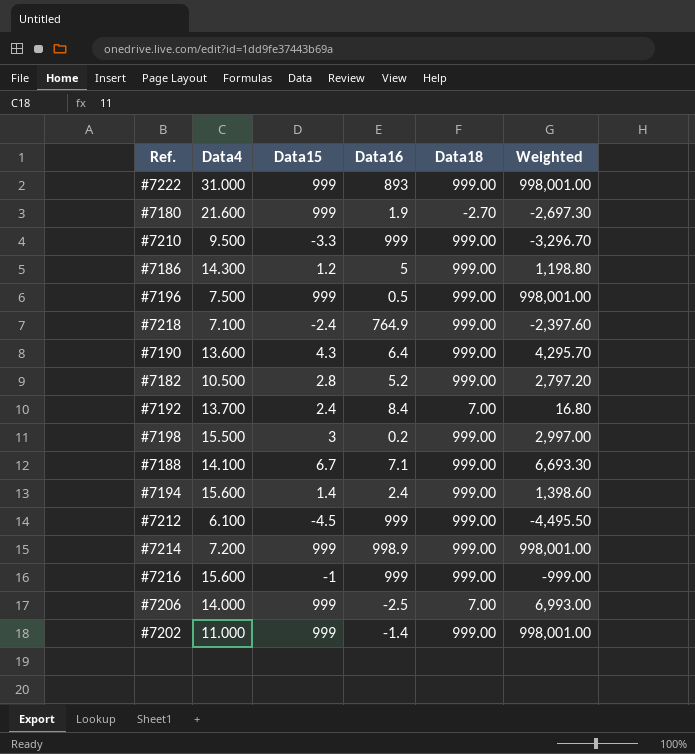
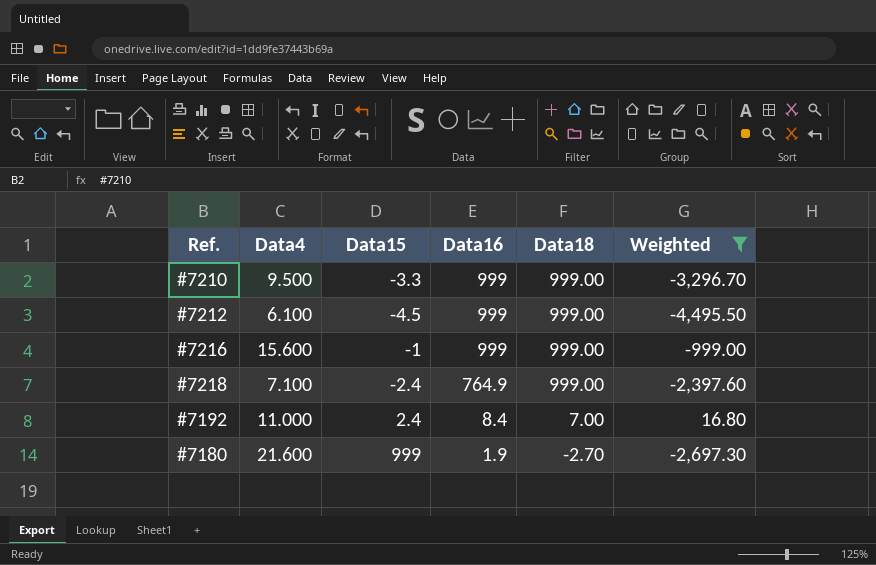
filter: none -> Weighted <= 16.80
row order: none -> Data16 descending
#7192 | Data4: 13.700 -> 11.000

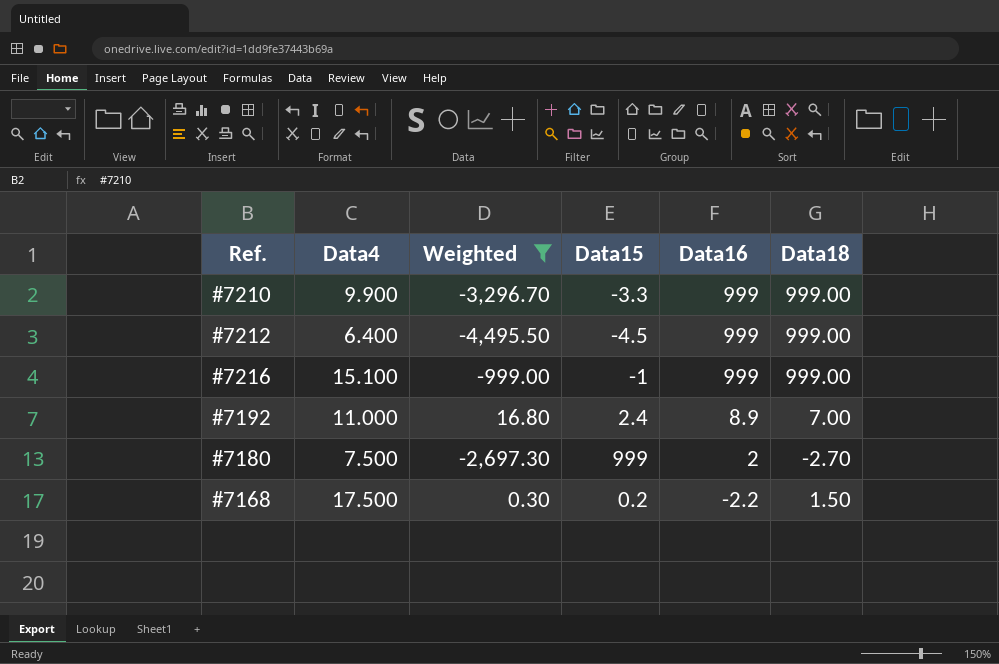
column Weighted | position: 6 -> 3
row #7218: 7.100 | -2.4 | 764.9 | 999.00 | -2,397.60 -> none
#7210 | Data4: 9.500 -> 9.900
#7212 | Data4: 6.100 -> 6.400
#7216 | Data4: 15.600 -> 15.100
#7192 | Data16: 8.4 -> 8.9
#7180 | Data4: 21.600 -> 7.500
#7180 | Data16: 1.9 -> 2
row #7168: none -> 17.500 | 0.30 | 0.2 | -2.2 | 1.50

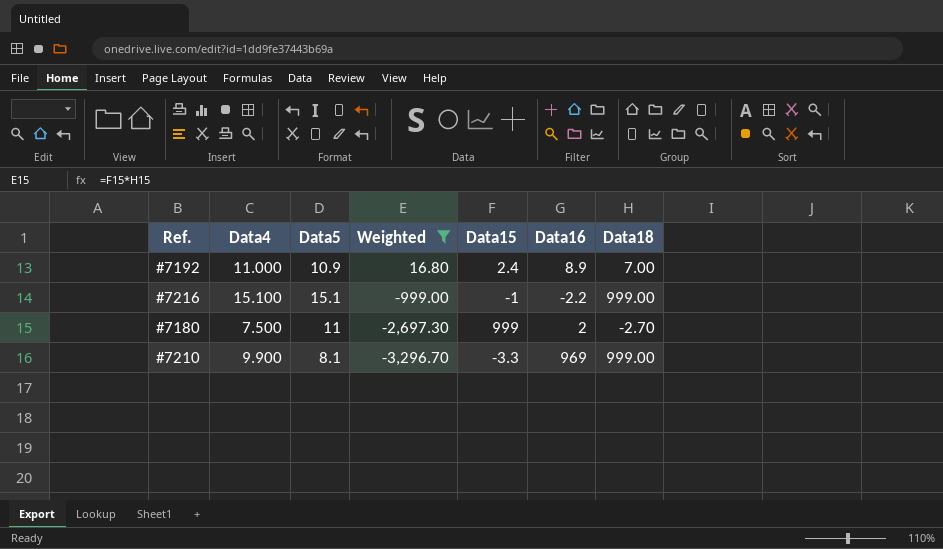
row order: Data16 descending -> Weighted descending
column Data5 | position: none -> 3
row #7212: 6.400 | -4,495.50 | -4.5 | 999 | 999.00 -> none
row #7168: 17.500 | 0.30 | 0.2 | -2.2 | 1.50 -> none
#7216 | Data16: 999 -> -2.2
#7210 | Data16: 999 -> 969

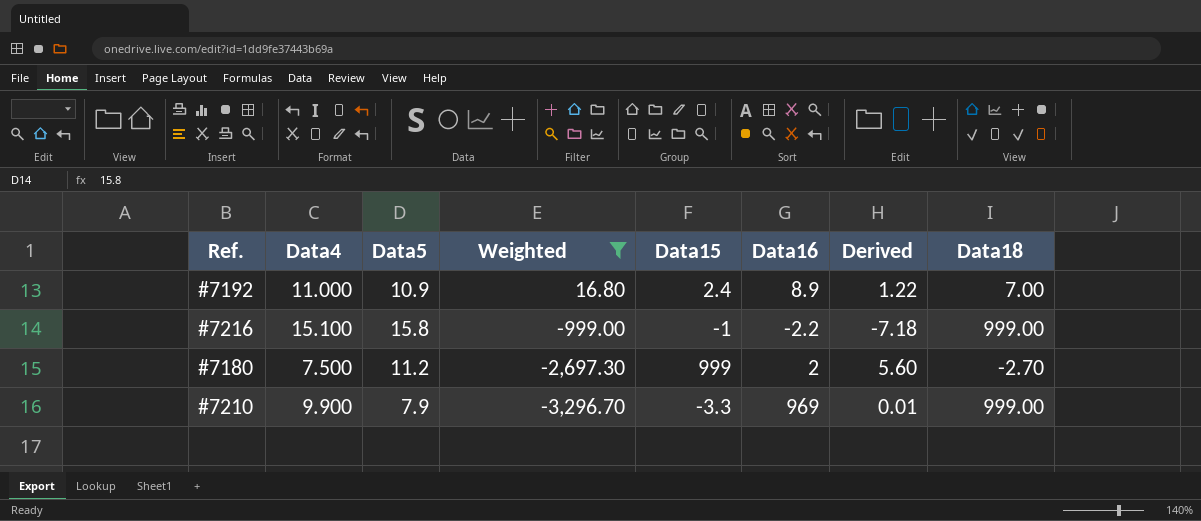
column Derived | formula: none -> [Data5] / [Data16]
#7216 | Data5: 15.1 -> 15.8
#7180 | Data5: 11 -> 11.2
#7210 | Data5: 8.1 -> 7.9

